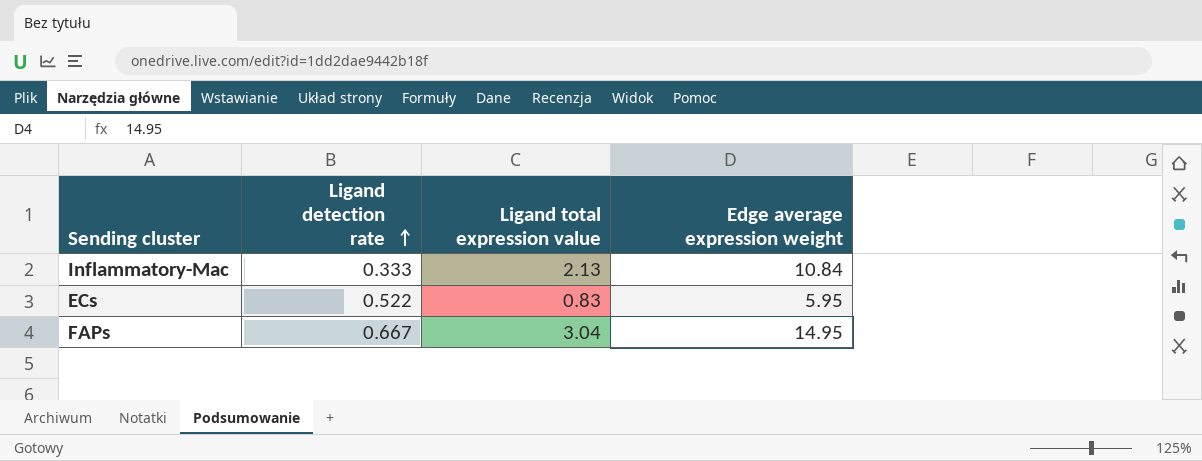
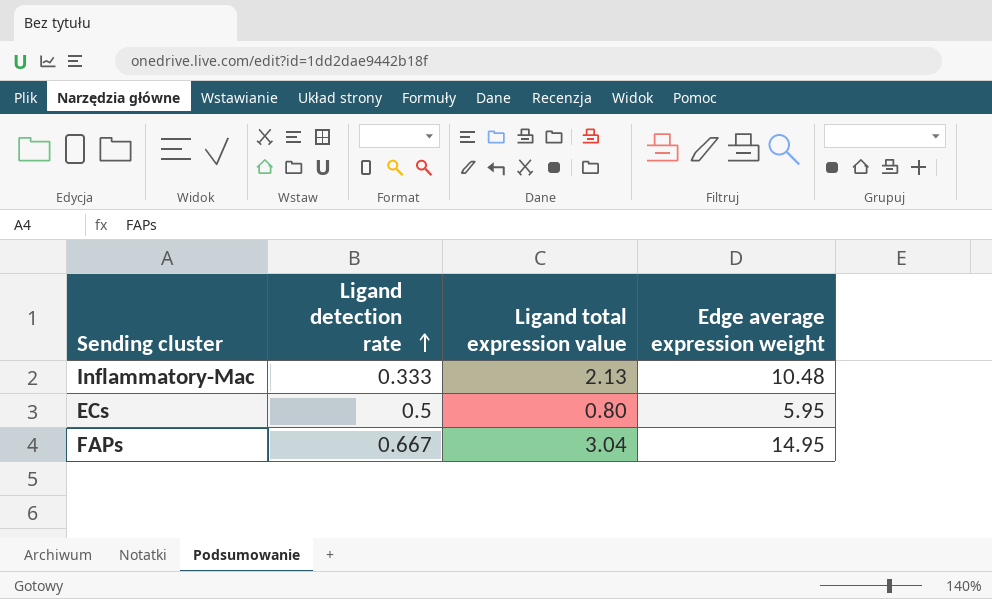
Inflammatory-Mac | Edge average expression weight: 10.84 -> 10.48
ECs | Ligand detection rate: 0.522 -> 0.5
ECs | Ligand total expression value: 0.83 -> 0.80

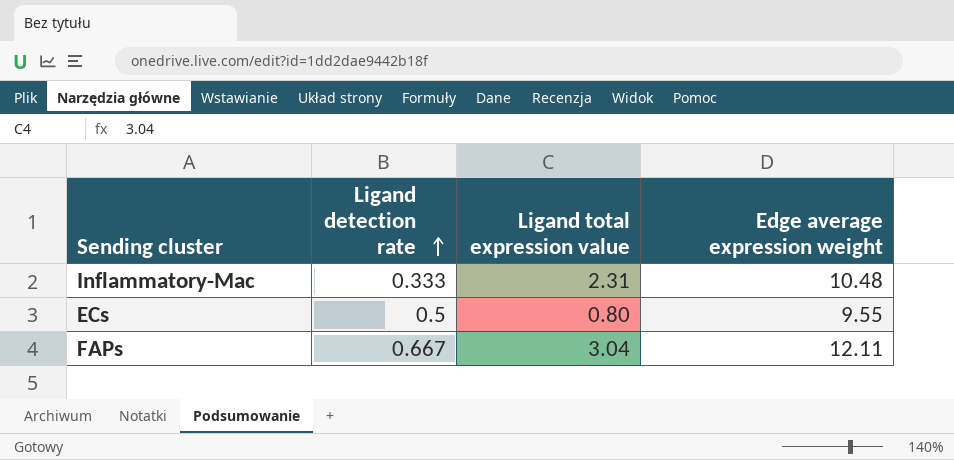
Inflammatory-Mac | Ligand total expression value: 2.13 -> 2.31
ECs | Edge average expression weight: 5.95 -> 9.55
FAPs | Edge average expression weight: 14.95 -> 12.11

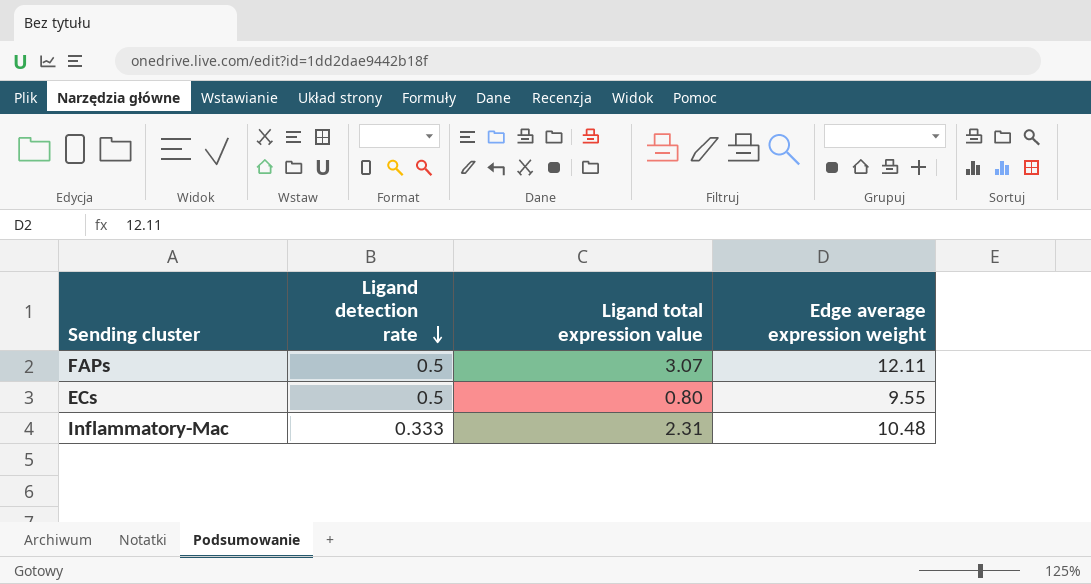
row order: Ligand detection rate ascending -> Ligand detection rate descending
FAPs | Ligand detection rate: 0.667 -> 0.5
FAPs | Ligand total expression value: 3.04 -> 3.07

